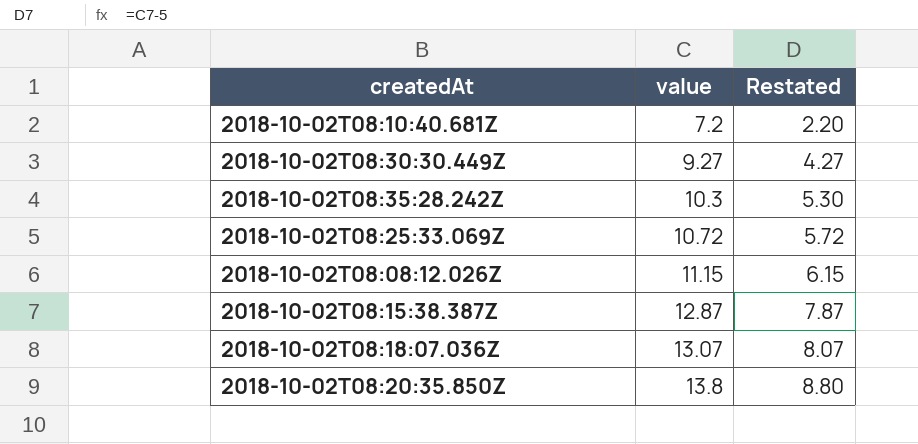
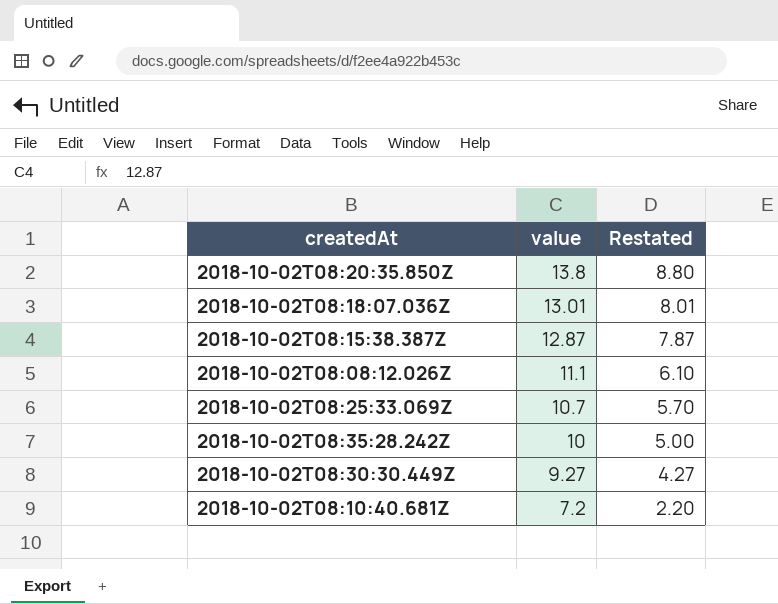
row order: value ascending -> value descending
2018-10-02T08:18:07.036Z | value: 13.07 -> 13.01
2018-10-02T08:18:07.036Z | Restated: 8.07 -> 8.01
2018-10-02T08:08:12.026Z | value: 11.15 -> 11.1
2018-10-02T08:08:12.026Z | Restated: 6.15 -> 6.10
2018-10-02T08:25:33.069Z | value: 10.72 -> 10.7
2018-10-02T08:25:33.069Z | Restated: 5.72 -> 5.70
2018-10-02T08:35:28.242Z | value: 10.3 -> 10
2018-10-02T08:35:28.242Z | Restated: 5.30 -> 5.00

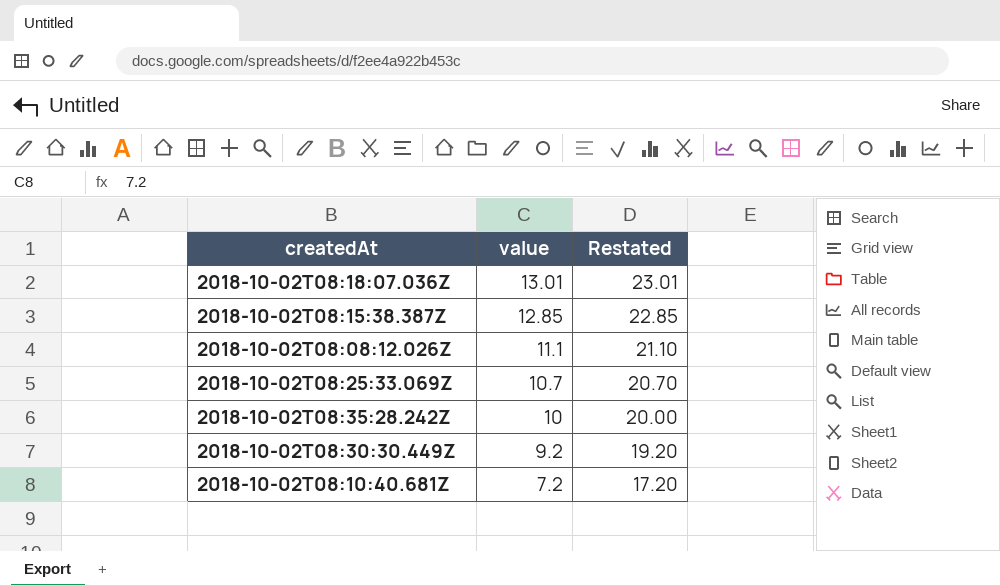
column Restated | formula: [value] - 5 -> [value] + 10
row 2018-10-02T08:20:35.850Z: 13.8 | 8.80 -> none
2018-10-02T08:15:38.387Z | value: 12.87 -> 12.85
2018-10-02T08:30:30.449Z | value: 9.27 -> 9.2

